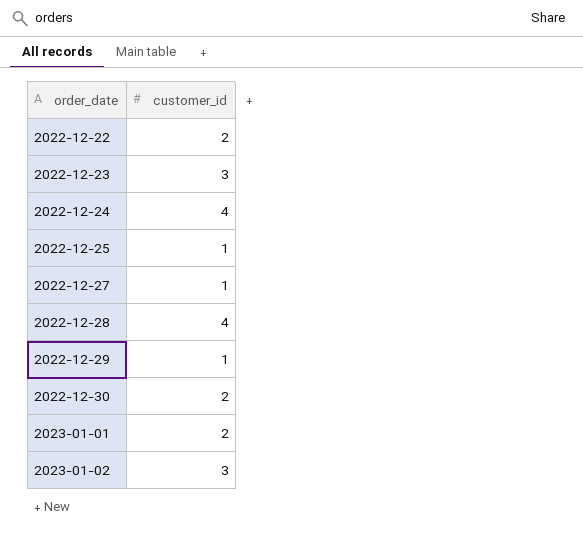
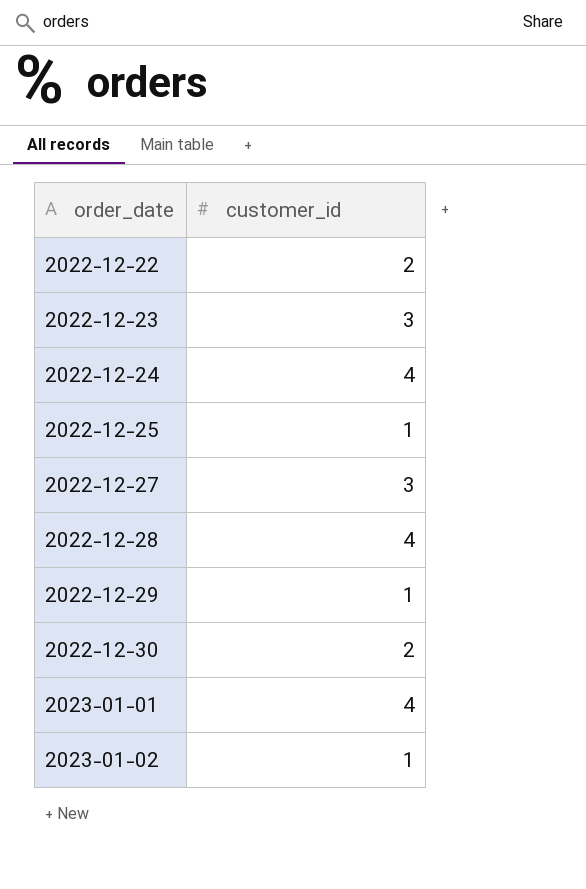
2022-12-27 | customer_id: 1 -> 3
2023-01-01 | customer_id: 2 -> 4
2023-01-02 | customer_id: 3 -> 1

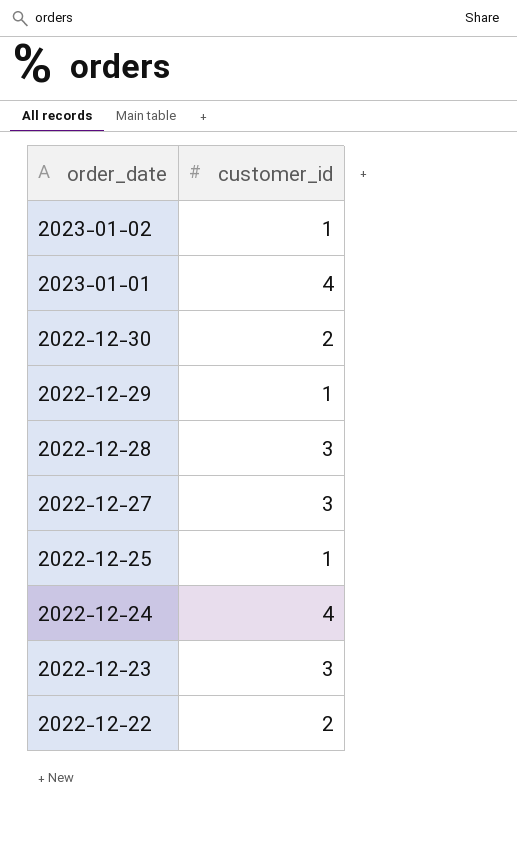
row order: order_date ascending -> order_date descending
2022-12-28 | customer_id: 4 -> 3

